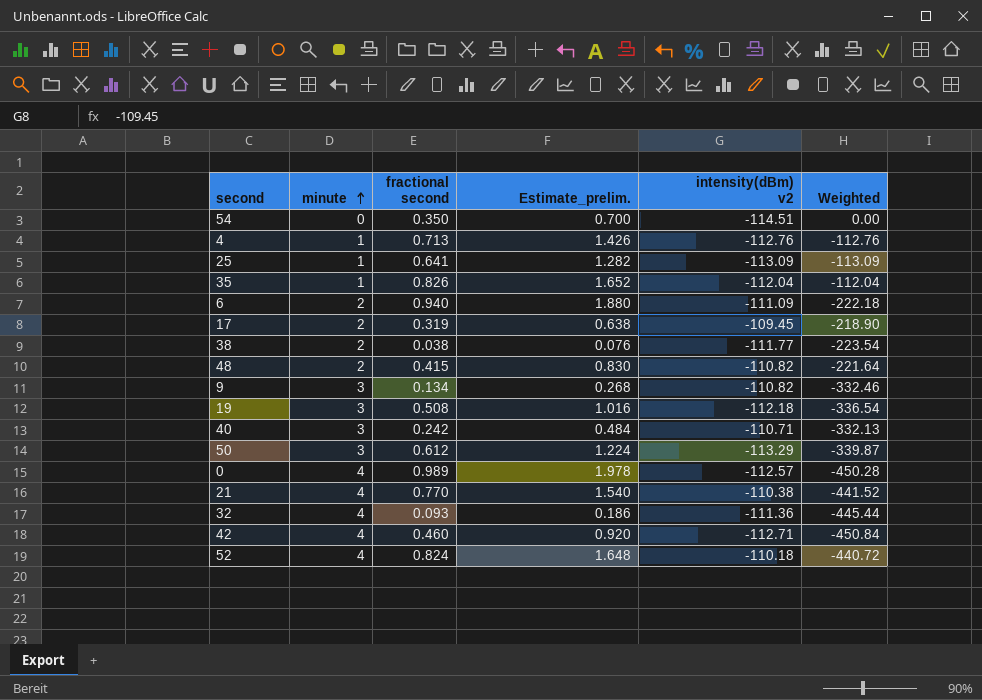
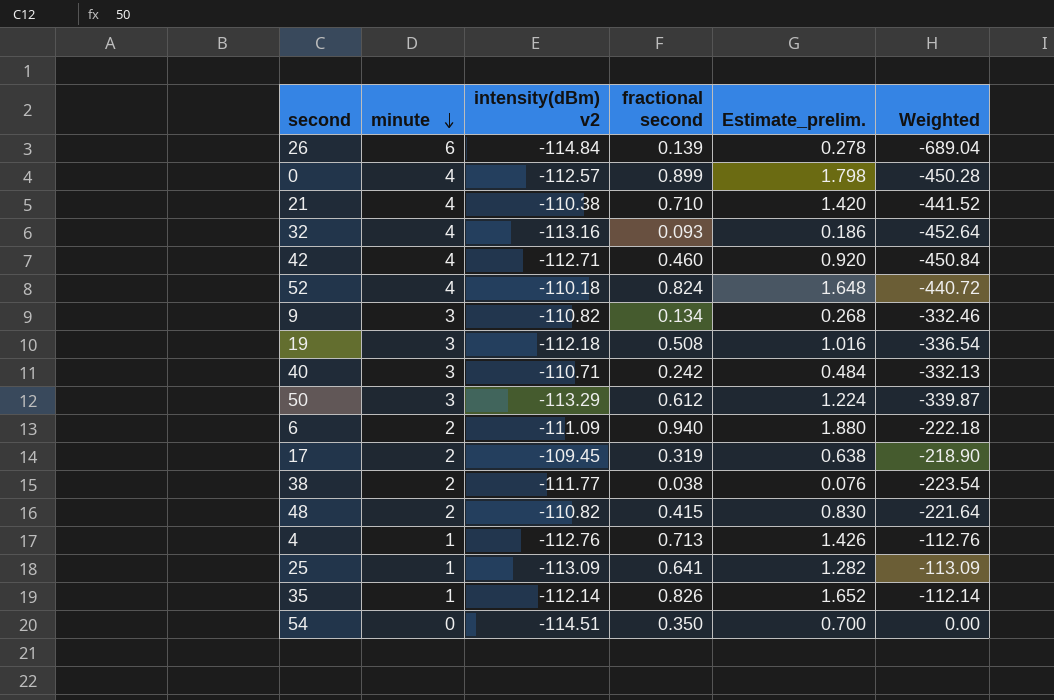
row order: minute ascending -> minute descending
column intensity(dBm) v2 | position: 5 -> 3
row 26: none -> 6 | -114.84 | 0.139 | 0.278 | -689.04
0 | fractional second: 0.989 -> 0.899
0 | Estimate_prelim.: 1.978 -> 1.798
21 | fractional second: 0.770 -> 0.710
21 | Estimate_prelim.: 1.540 -> 1.420
32 | intensity(dBm) v2: -111.36 -> -113.16
32 | Weighted: -445.44 -> -452.64
35 | intensity(dBm) v2: -112.04 -> -112.14
35 | Weighted: -112.04 -> -112.14

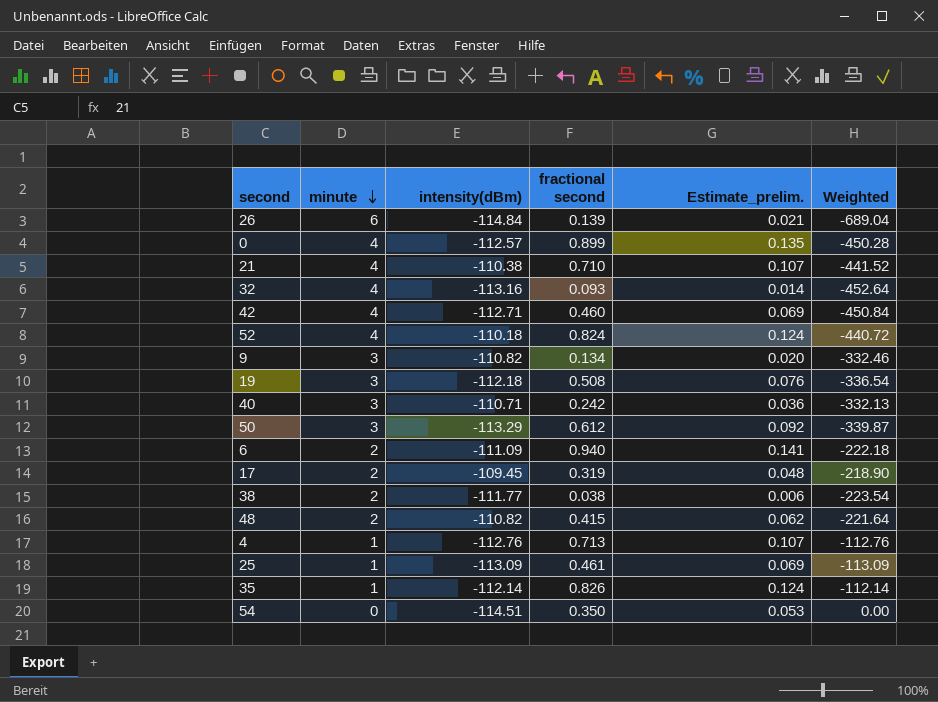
column name: intensity(dBm) v2 -> intensity(dBm)
column Estimate_prelim. | formula: [fractional second] * 2 -> [fractional second] * 0.15
25 | fractional second: 0.641 -> 0.461

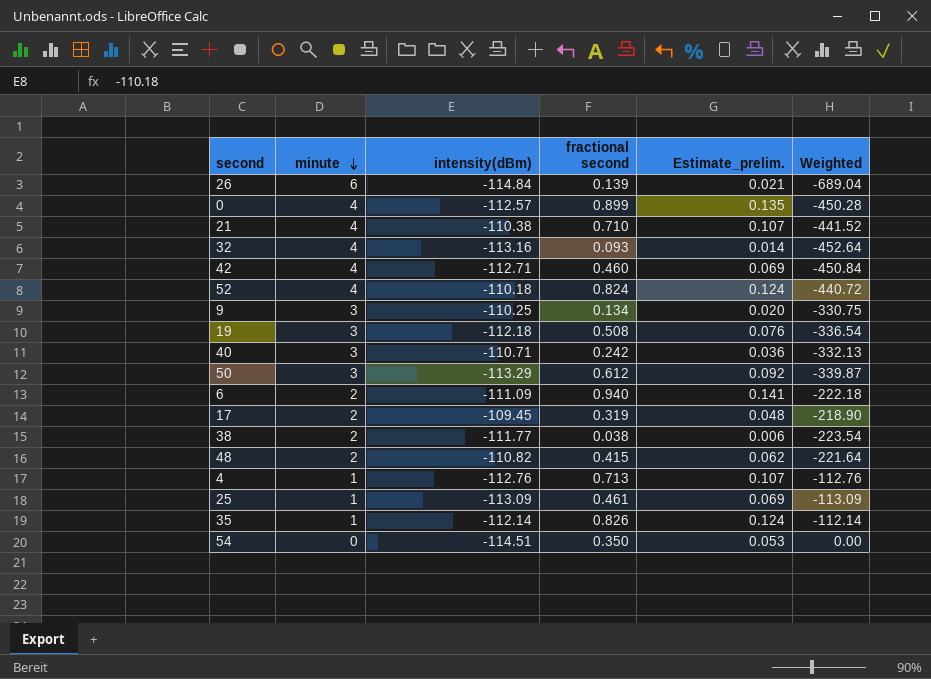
9 | intensity(dBm): -110.82 -> -110.25
9 | Weighted: -332.46 -> -330.75

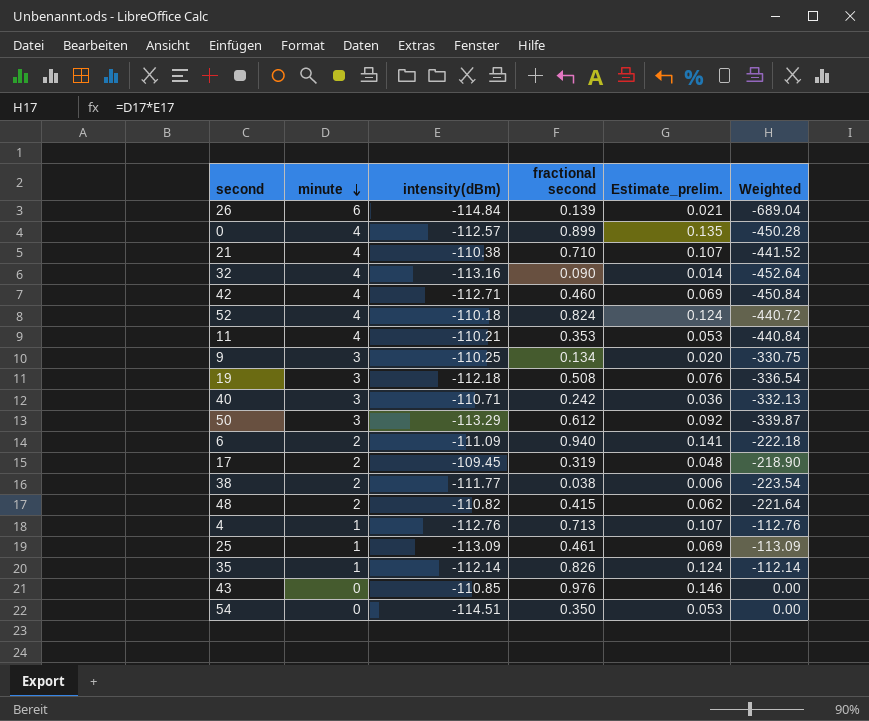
32 | fractional second: 0.093 -> 0.090
row 11: none -> 4 | -110.21 | 0.353 | 0.053 | -440.84
row 43: none -> 0 | -110.85 | 0.976 | 0.146 | 0.00

